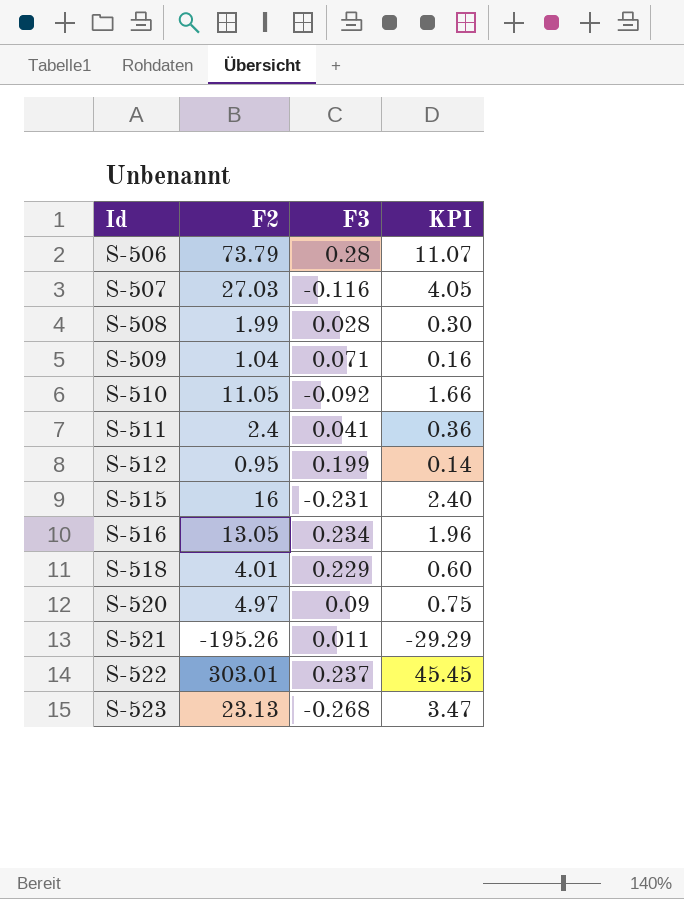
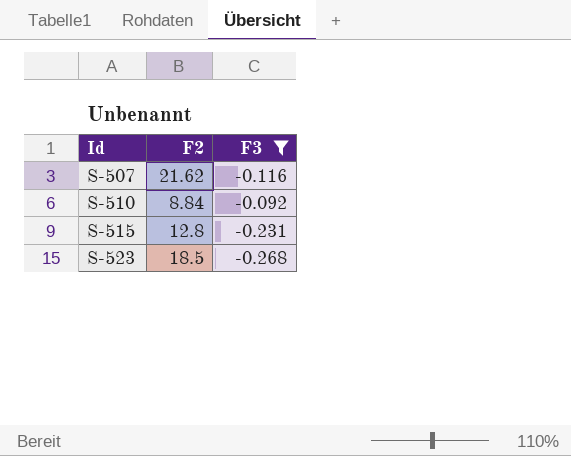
filter: none -> F3 <= -0.092
column KPI | formula: [F2] * 0.15 -> none
S-507 | F2: 27.03 -> 21.62
S-510 | F2: 11.05 -> 8.84
S-515 | F2: 16 -> 12.8
S-523 | F2: 23.13 -> 18.5

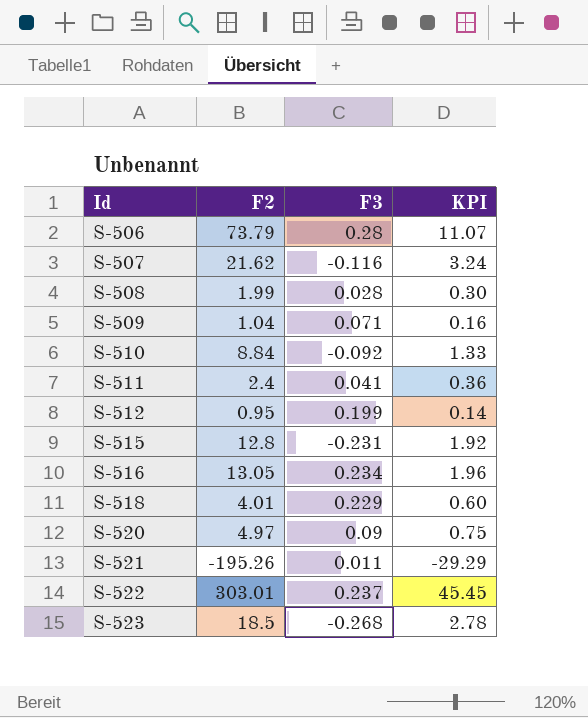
filter: F3 <= -0.092 -> none
column KPI | formula: none -> [F2] * 0.15

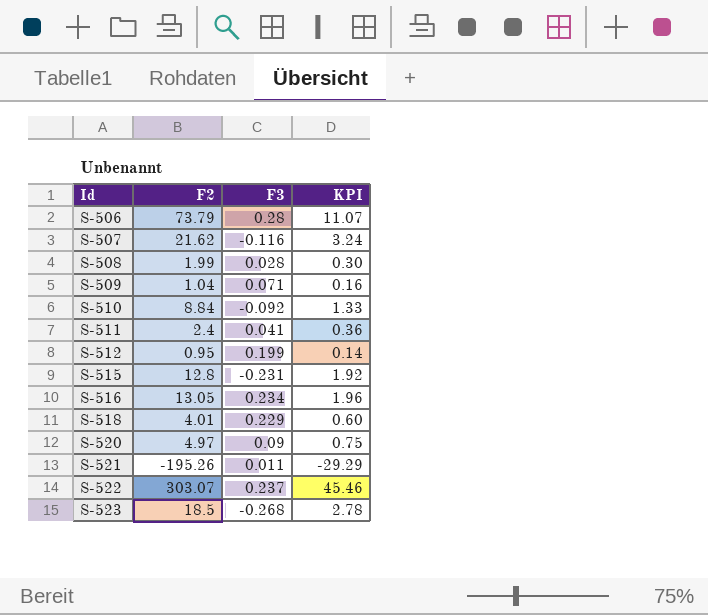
S-522 | F2: 303.01 -> 303.07
S-522 | KPI: 45.45 -> 45.46

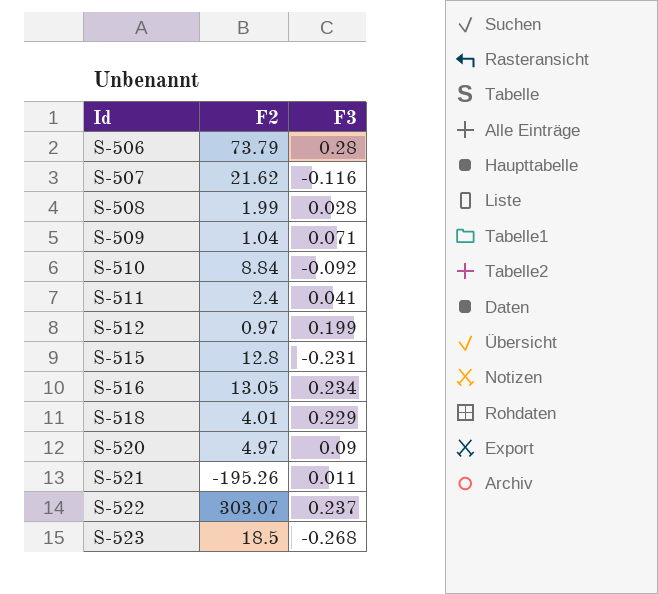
column KPI | formula: [F2] * 0.15 -> none
S-512 | F2: 0.95 -> 0.97

